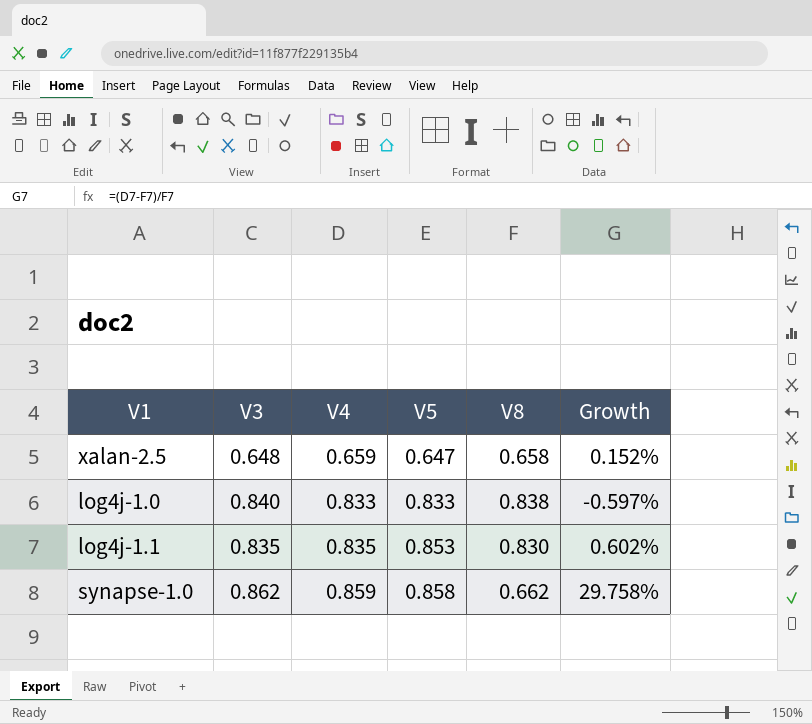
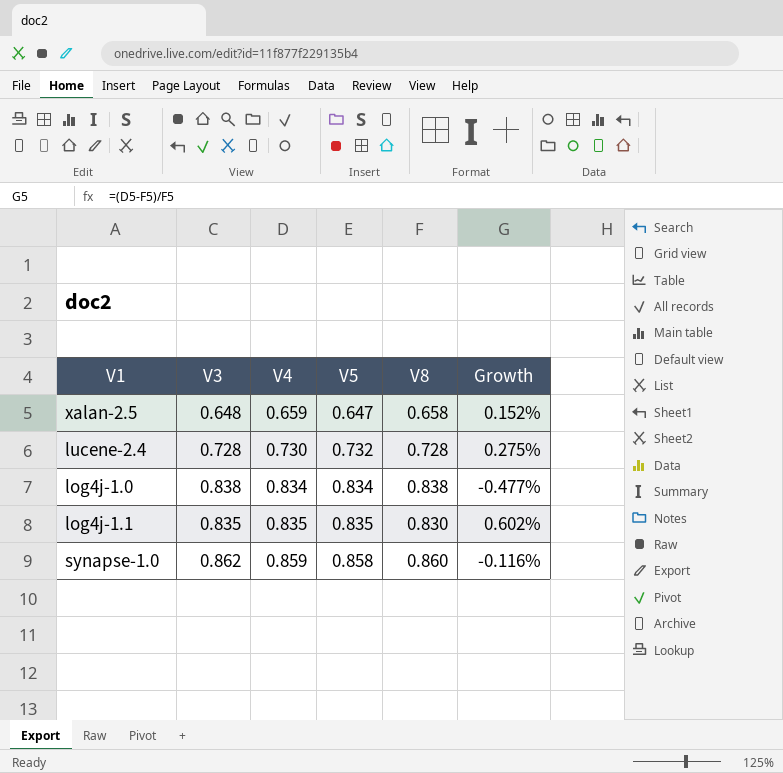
row lucene-2.4: none -> 0.728 | 0.730 | 0.732 | 0.728 | 0.275%
log4j-1.0 | V3: 0.840 -> 0.838
log4j-1.0 | V4: 0.833 -> 0.834
log4j-1.0 | V5: 0.833 -> 0.834
log4j-1.0 | Growth: -0.597% -> -0.477%
log4j-1.1 | V5: 0.853 -> 0.835
synapse-1.0 | V8: 0.662 -> 0.860
synapse-1.0 | Growth: 29.758% -> -0.116%

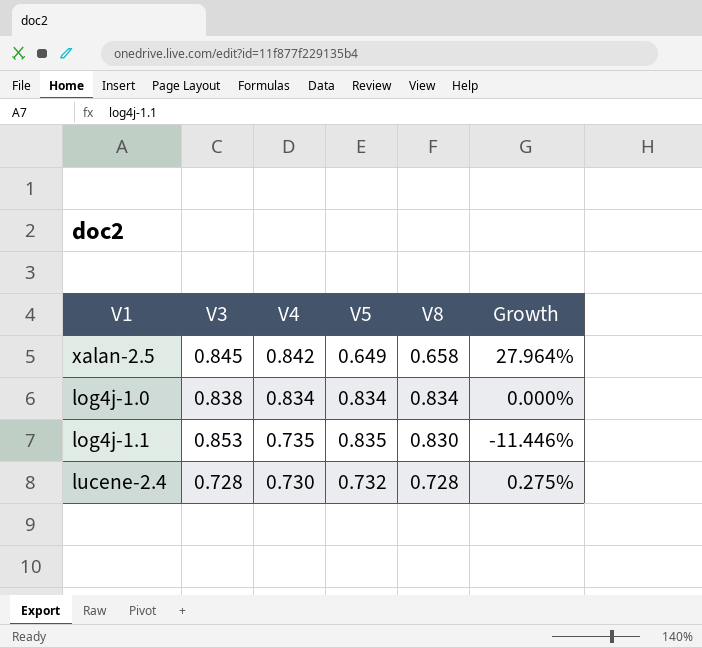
row order: V4 ascending -> V4 descending
row synapse-1.0: 0.862 | 0.859 | 0.858 | 0.860 | -0.116% -> none
xalan-2.5 | V3: 0.648 -> 0.845
xalan-2.5 | V4: 0.659 -> 0.842
xalan-2.5 | V5: 0.647 -> 0.649
xalan-2.5 | Growth: 0.152% -> 27.964%
log4j-1.0 | V8: 0.838 -> 0.834
log4j-1.0 | Growth: -0.477% -> 0.000%
log4j-1.1 | V3: 0.835 -> 0.853
log4j-1.1 | V4: 0.835 -> 0.735
log4j-1.1 | Growth: 0.602% -> -11.446%

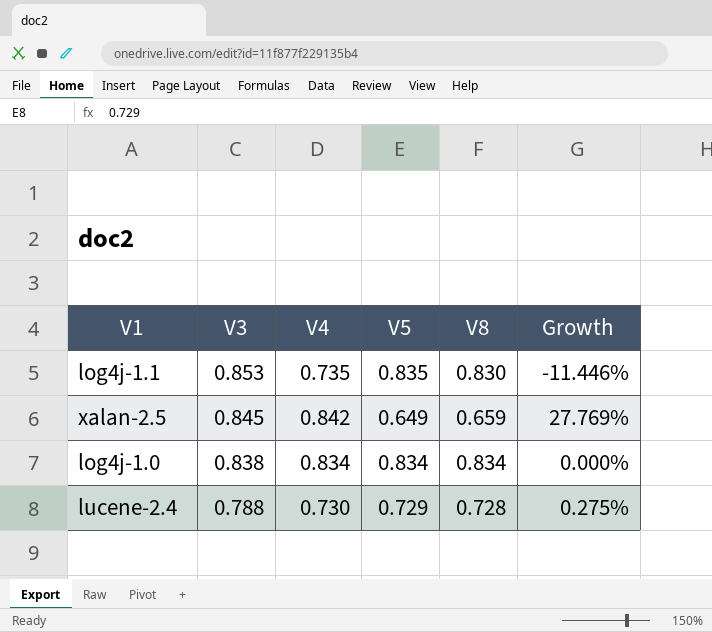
row order: V4 descending -> V3 descending
xalan-2.5 | V8: 0.658 -> 0.659
xalan-2.5 | Growth: 27.964% -> 27.769%
lucene-2.4 | V3: 0.728 -> 0.788
lucene-2.4 | V5: 0.732 -> 0.729

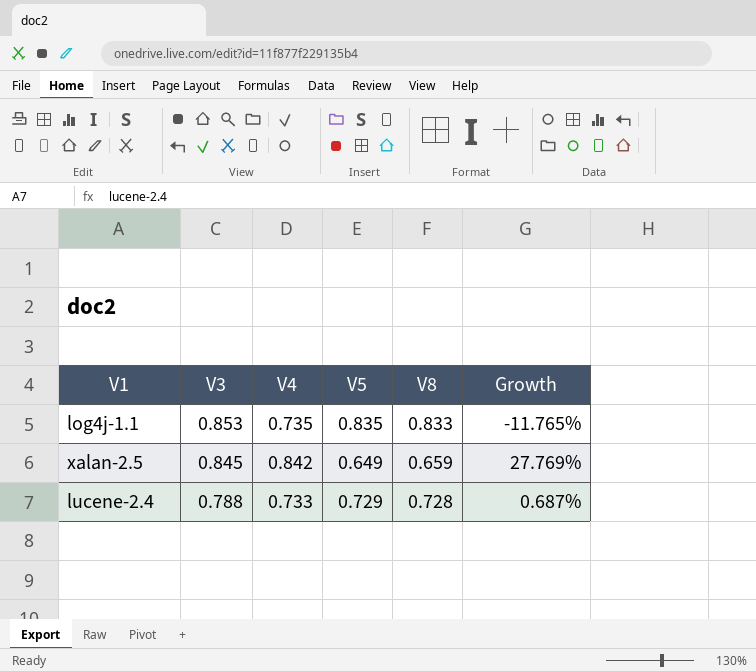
row log4j-1.0: 0.838 | 0.834 | 0.834 | 0.834 | 0.000% -> none
log4j-1.1 | V8: 0.830 -> 0.833
log4j-1.1 | Growth: -11.446% -> -11.765%
lucene-2.4 | V4: 0.730 -> 0.733
lucene-2.4 | Growth: 0.275% -> 0.687%

